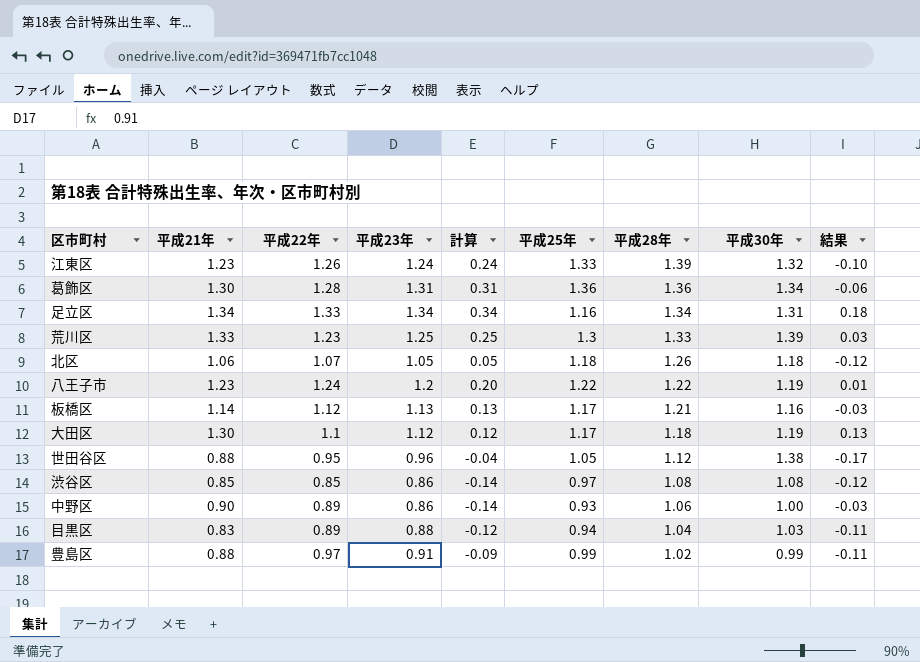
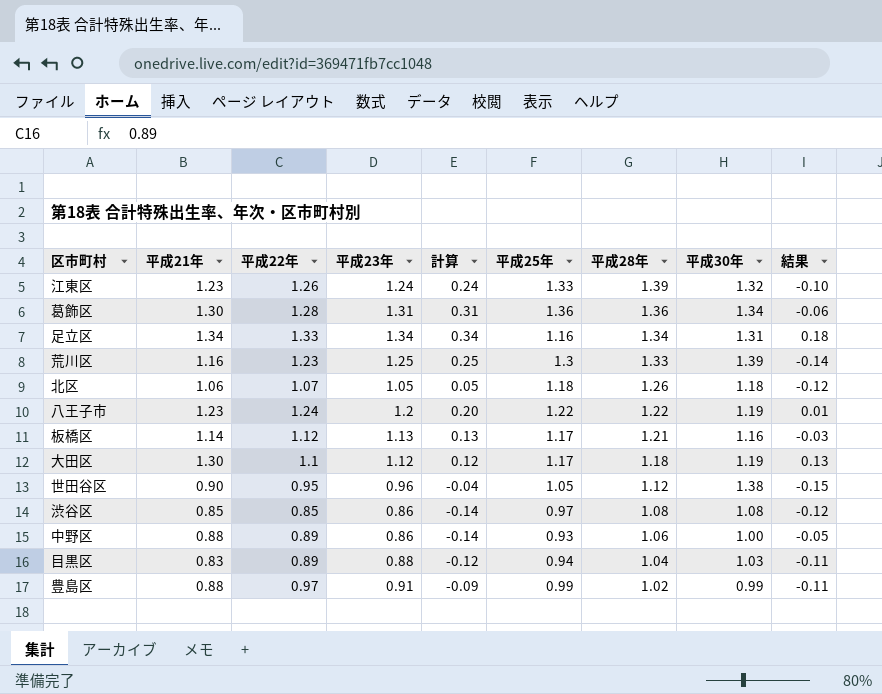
荒川区 | 平成21年: 1.33 -> 1.16
荒川区 | 結果: 0.03 -> -0.14
世田谷区 | 平成21年: 0.88 -> 0.90
世田谷区 | 結果: -0.17 -> -0.15
中野区 | 平成21年: 0.90 -> 0.88
中野区 | 結果: -0.03 -> -0.05

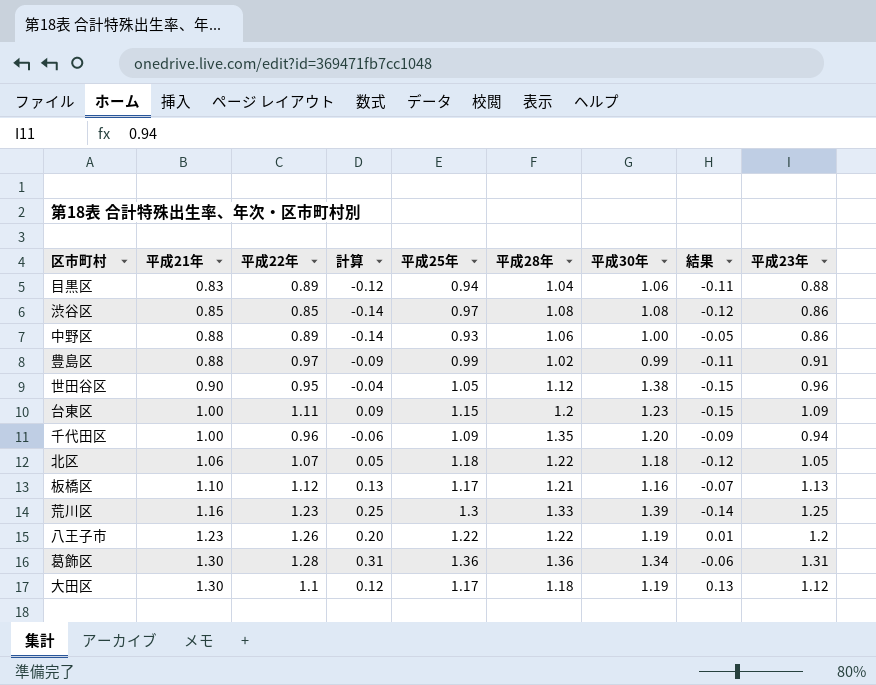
row order: 平成28年 descending -> 平成21年 ascending
column 平成23年 | position: 4 -> 9
row 江東区: 1.23 | 1.26 | 1.24 | 0.24 | 1.33 | 1.39 | 1.32 | -0.10 -> none
row 足立区: 1.34 | 1.33 | 1.34 | 0.34 | 1.16 | 1.34 | 1.31 | 0.18 -> none
目黒区 | 平成30年: 1.03 -> 1.06
row 台東区: none -> 1.00 | 1.11 | 0.09 | 1.15 | 1.2 | 1.23 | -0.15 | 1.09
row 千代田区: none -> 1.00 | 0.96 | -0.06 | 1.09 | 1.35 | 1.20 | -0.09 | 0.94
北区 | 平成28年: 1.26 -> 1.22
板橋区 | 平成21年: 1.14 -> 1.10
板橋区 | 結果: -0.03 -> -0.07
八王子市 | 平成22年: 1.24 -> 1.26

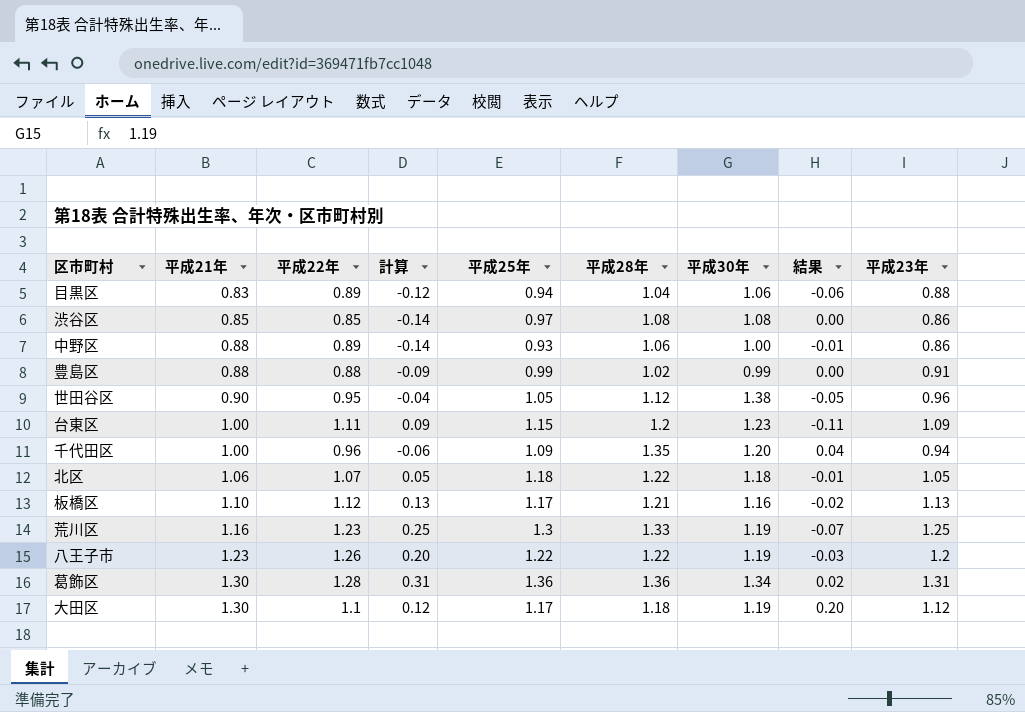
column 結果 | formula: [平成21年] - [平成25年] -> [平成21年] - [平成22年]
豊島区 | 平成22年: 0.97 -> 0.88
荒川区 | 平成30年: 1.39 -> 1.19

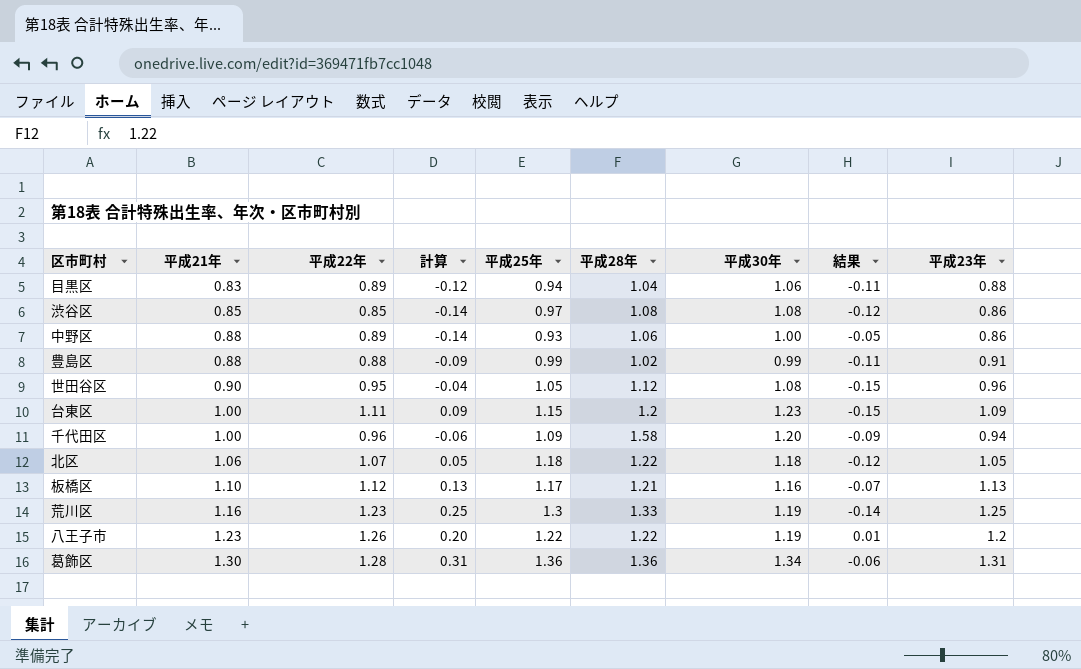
column 結果 | formula: [平成21年] - [平成22年] -> [平成21年] - [平成25年]
row 大田区: 1.30 | 1.1 | 0.12 | 1.17 | 1.18 | 1.19 | 0.20 | 1.12 -> none
世田谷区 | 平成30年: 1.38 -> 1.08
千代田区 | 平成28年: 1.35 -> 1.58

